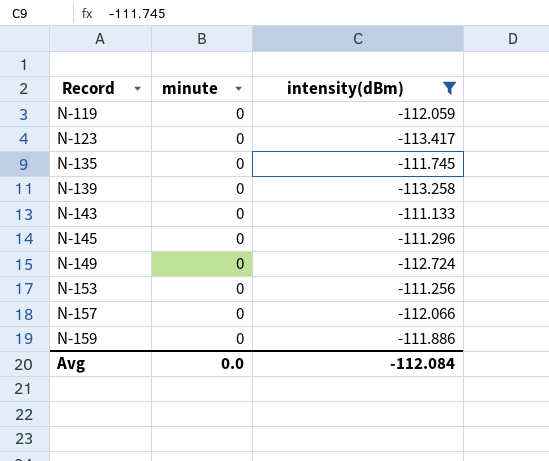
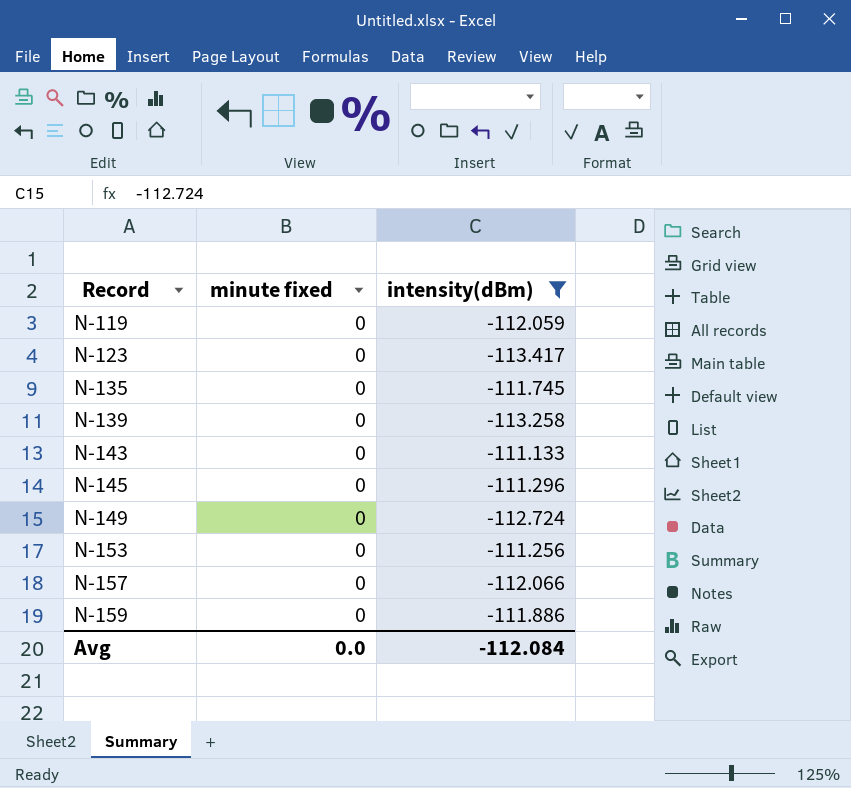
column name: minute -> minute fixed

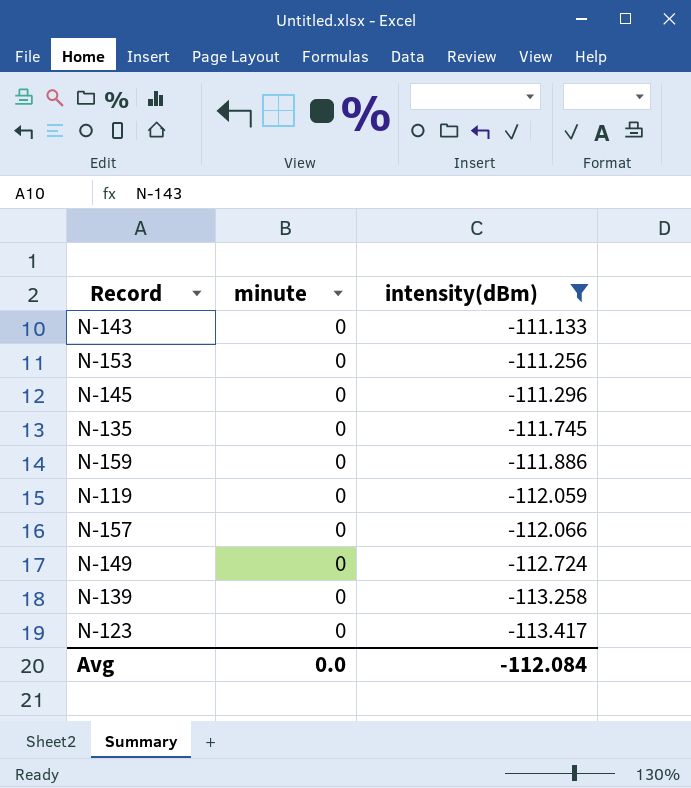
row order: Record ascending -> intensity(dBm) descending
column name: minute fixed -> minute

